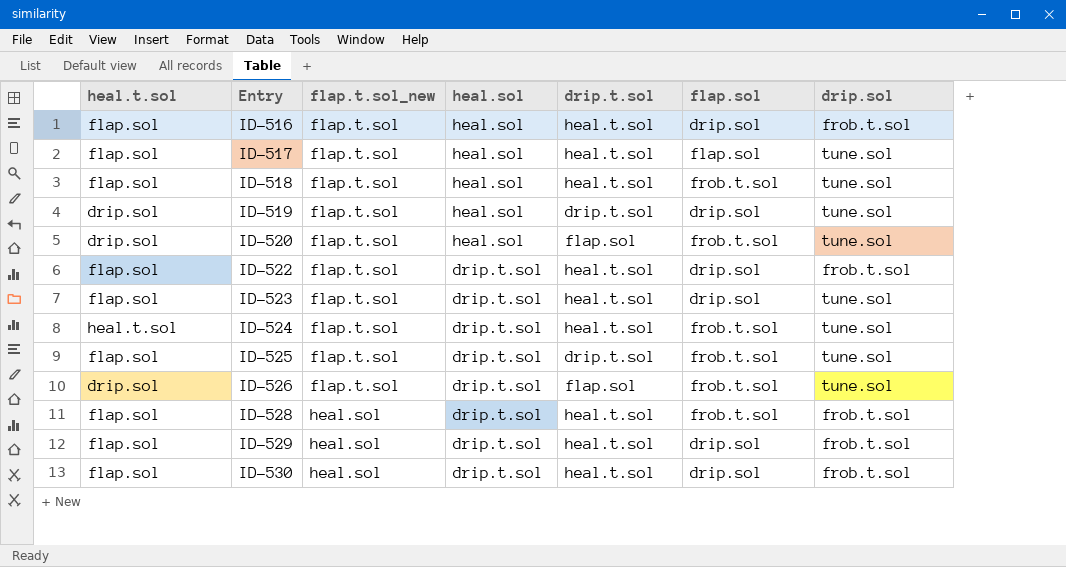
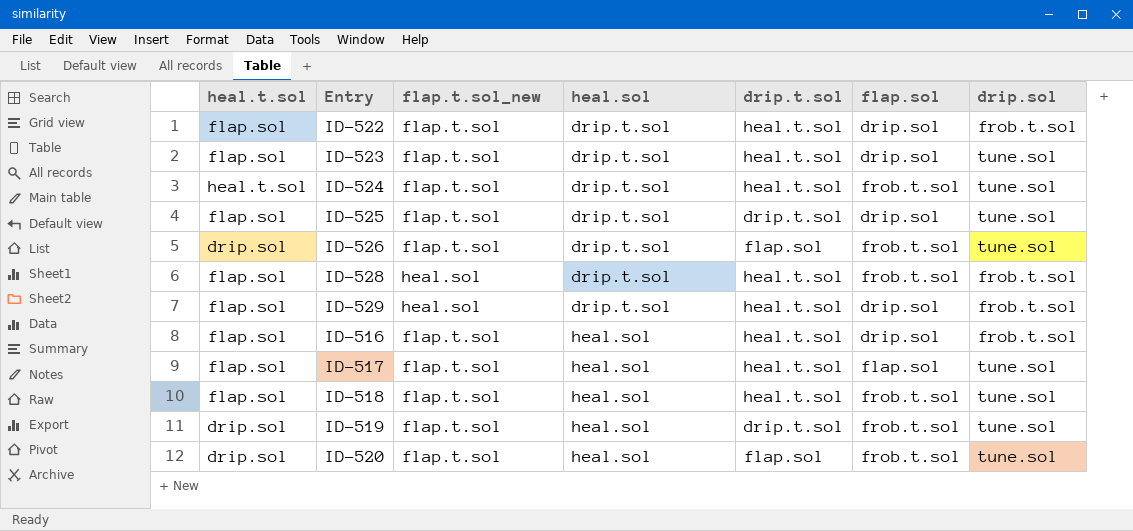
row order: Entry ascending -> heal.sol ascending
row ID-530: flap.sol | heal.sol | drip.t.sol | heal.t.sol | drip.sol | frob.t.sol -> none
ID-525 | flap.sol: frob.t.sol -> drip.sol
ID-519 | flap.sol: drip.sol -> frob.t.sol

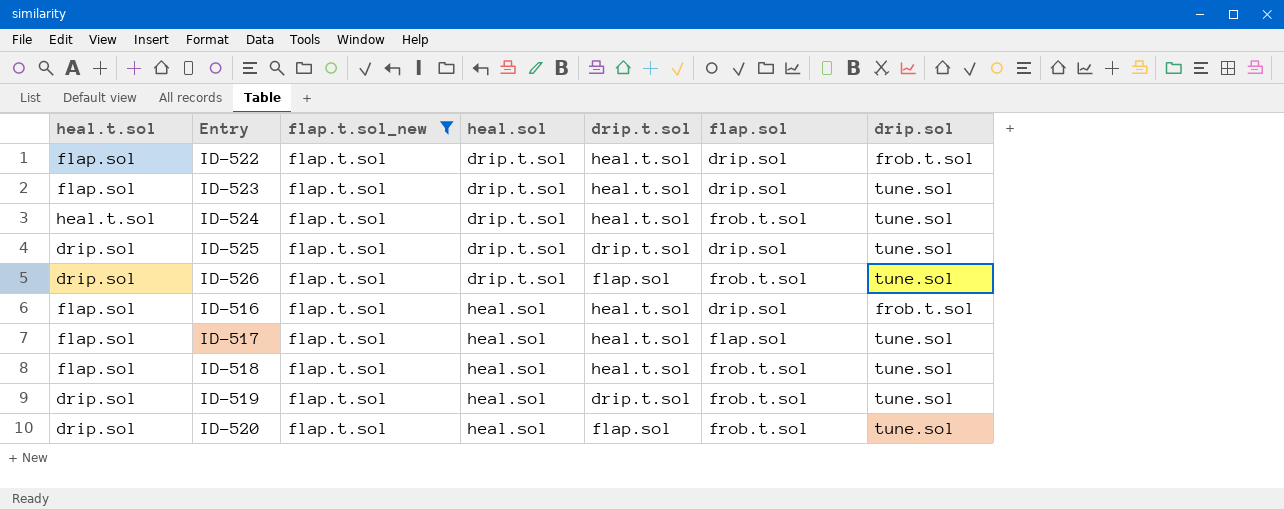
filter: none -> flap.t.sol_new = flap.t.sol
ID-525 | heal.t.sol: flap.sol -> drip.sol

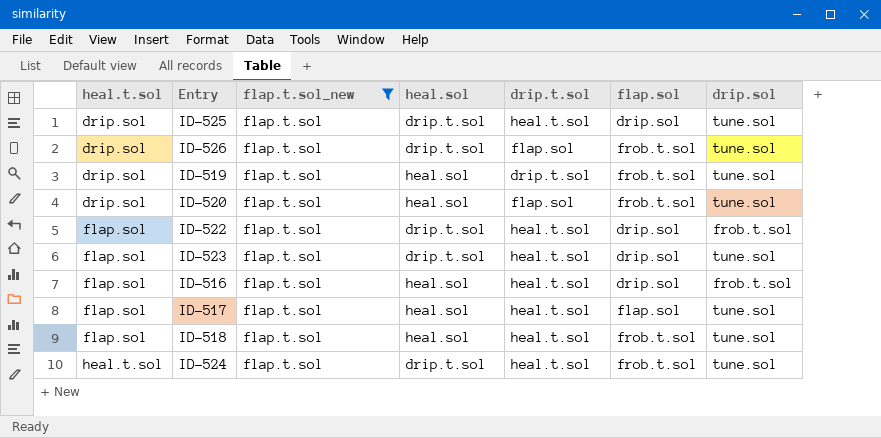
row order: heal.sol ascending -> heal.t.sol ascending
ID-525 | drip.t.sol: drip.t.sol -> heal.t.sol

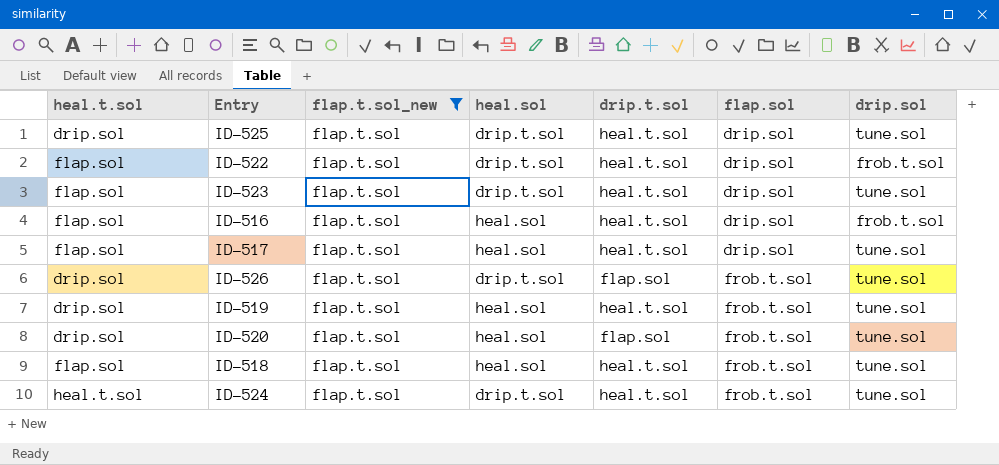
row order: heal.t.sol ascending -> flap.sol ascending
ID-517 | flap.sol: flap.sol -> drip.sol
ID-519 | drip.t.sol: drip.t.sol -> heal.t.sol

